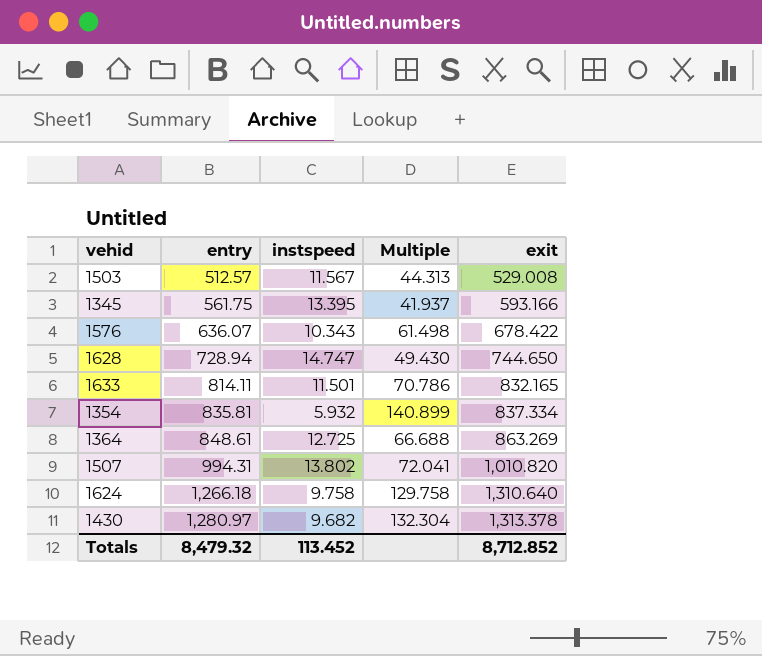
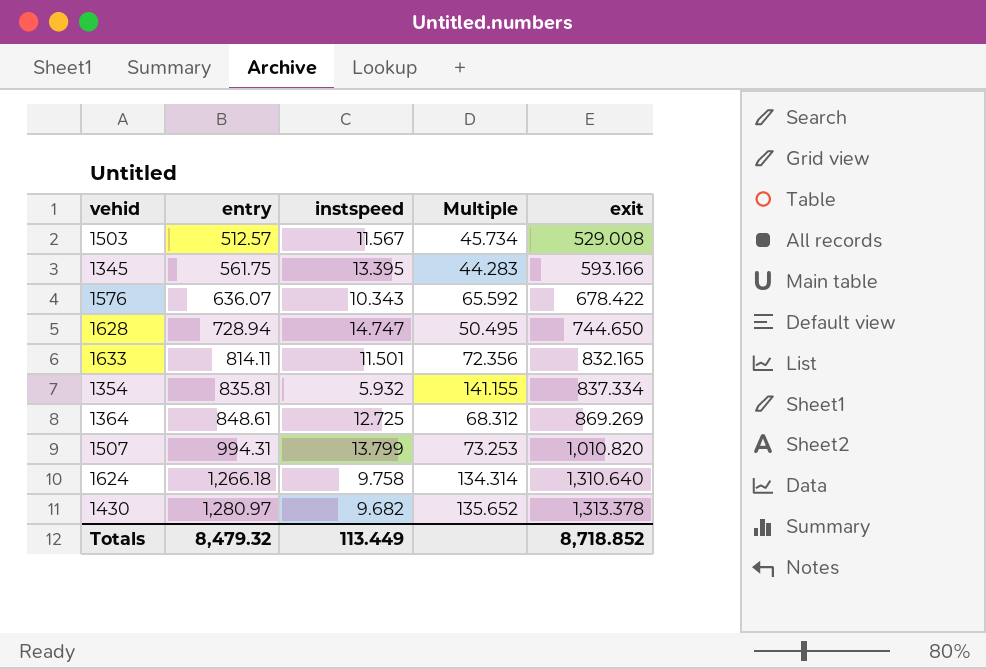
column Multiple | formula: [entry] / [instspeed] -> [exit] / [instspeed]
1364 | exit: 863.269 -> 869.269
1507 | instspeed: 13.802 -> 13.799
Totals | instspeed: 113.452 -> 113.449
Totals | exit: 8,712.852 -> 8,718.852

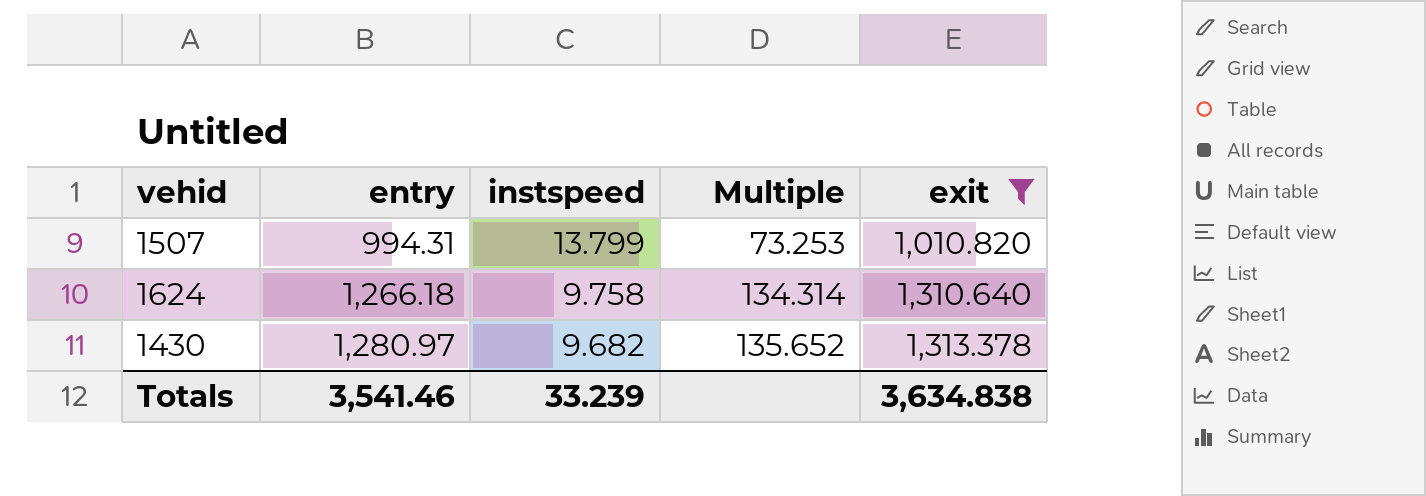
filter: none -> exit >= 1,010.820
Totals | entry: 8,479.32 -> 3,541.46
Totals | instspeed: 113.449 -> 33.239
Totals | exit: 8,718.852 -> 3,634.838

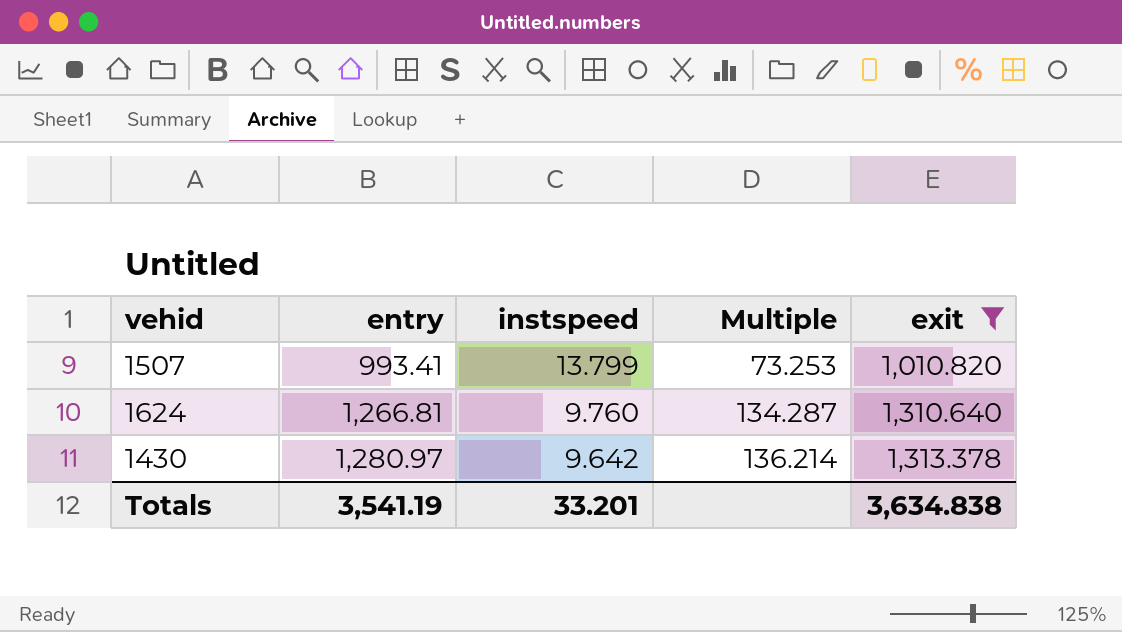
1507 | entry: 994.31 -> 993.41
1624 | entry: 1,266.18 -> 1,266.81
1624 | instspeed: 9.758 -> 9.760
1624 | Multiple: 134.314 -> 134.287
1430 | instspeed: 9.682 -> 9.642
1430 | Multiple: 135.652 -> 136.214
Totals | entry: 3,541.46 -> 3,541.19
Totals | instspeed: 33.239 -> 33.201

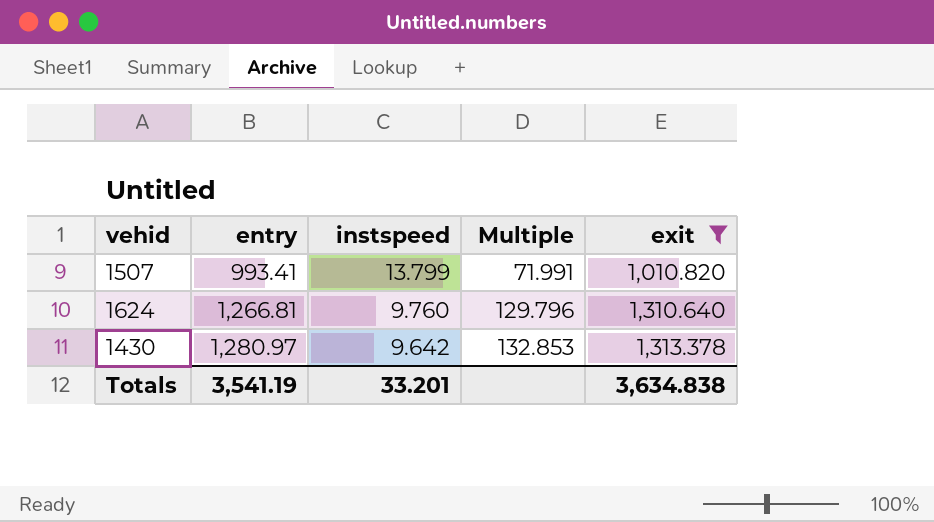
column Multiple | formula: [exit] / [instspeed] -> [entry] / [instspeed]

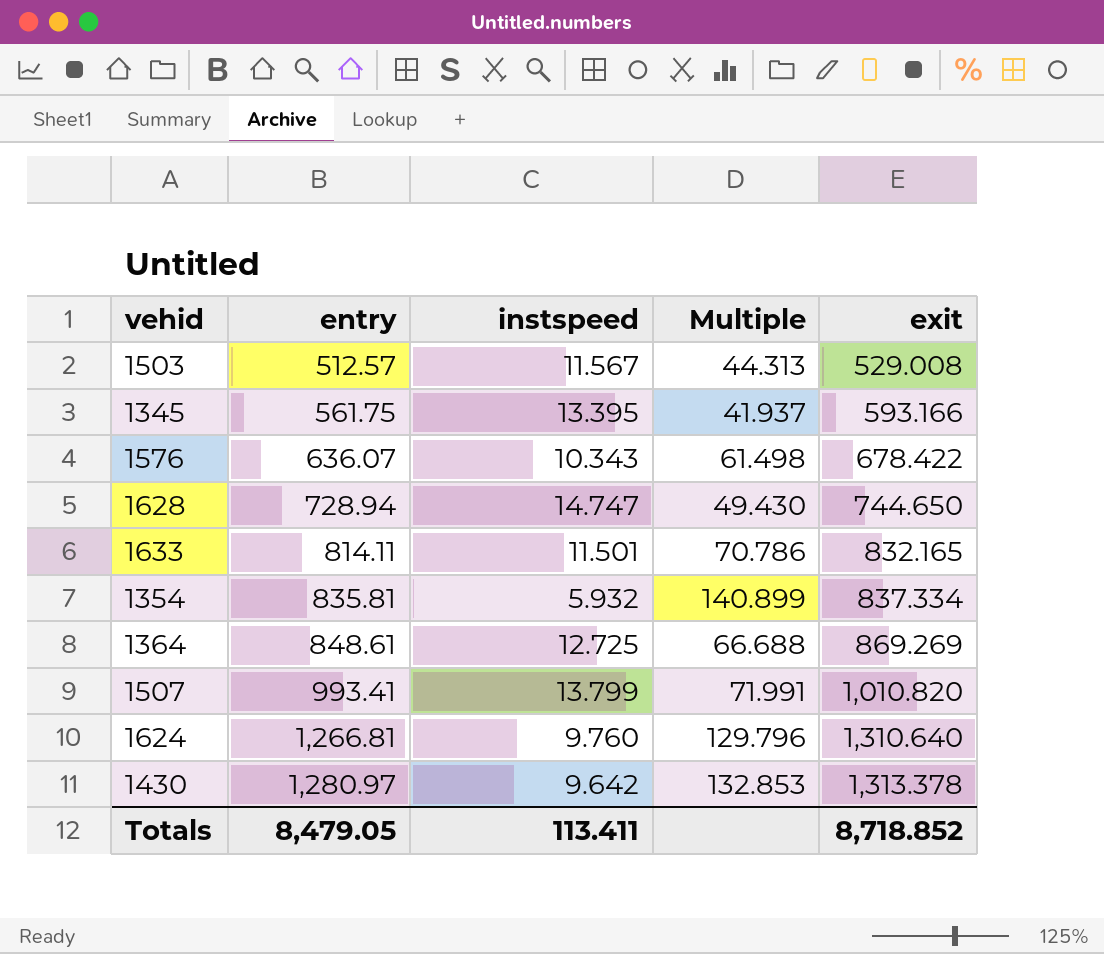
filter: exit >= 1,010.820 -> none
Totals | entry: 3,541.19 -> 8,479.05
Totals | instspeed: 33.201 -> 113.411
Totals | exit: 3,634.838 -> 8,718.852

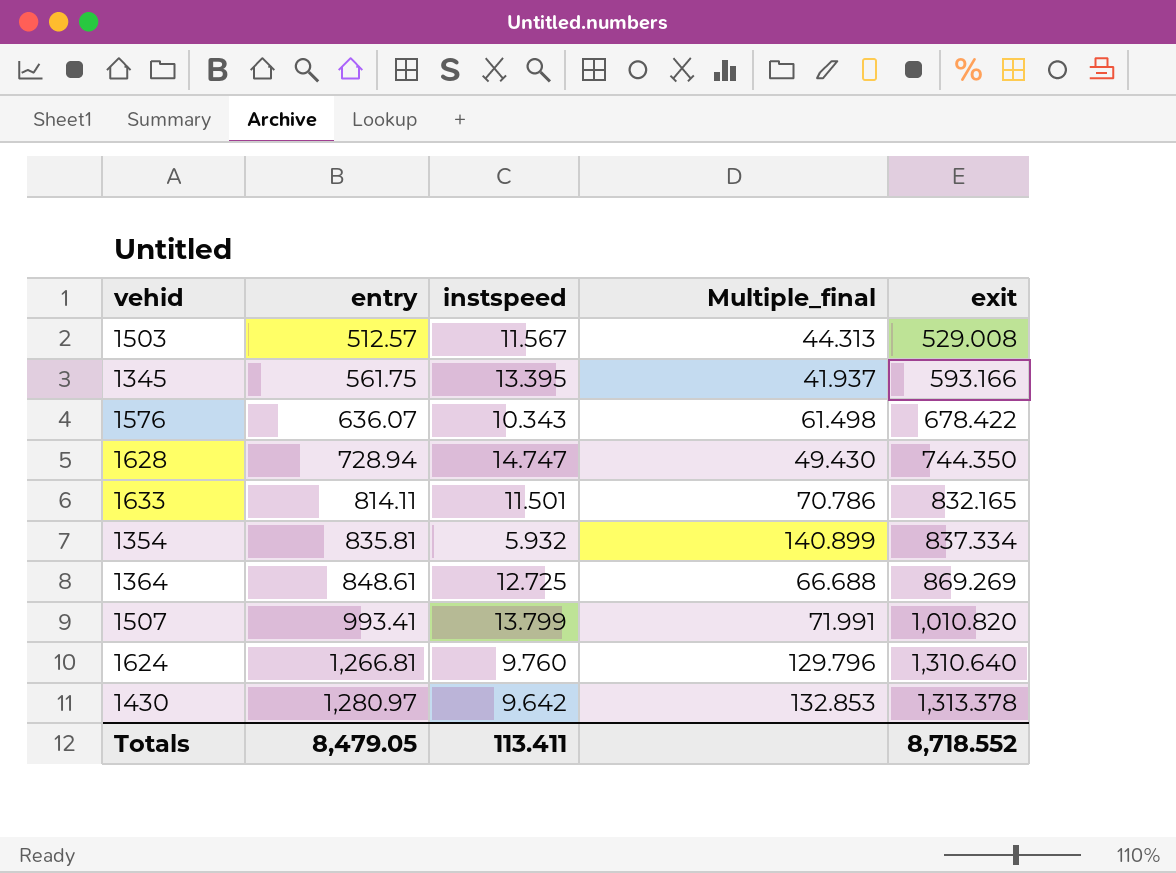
column name: Multiple -> Multiple_final
1628 | exit: 744.650 -> 744.350
Totals | exit: 8,718.852 -> 8,718.552

